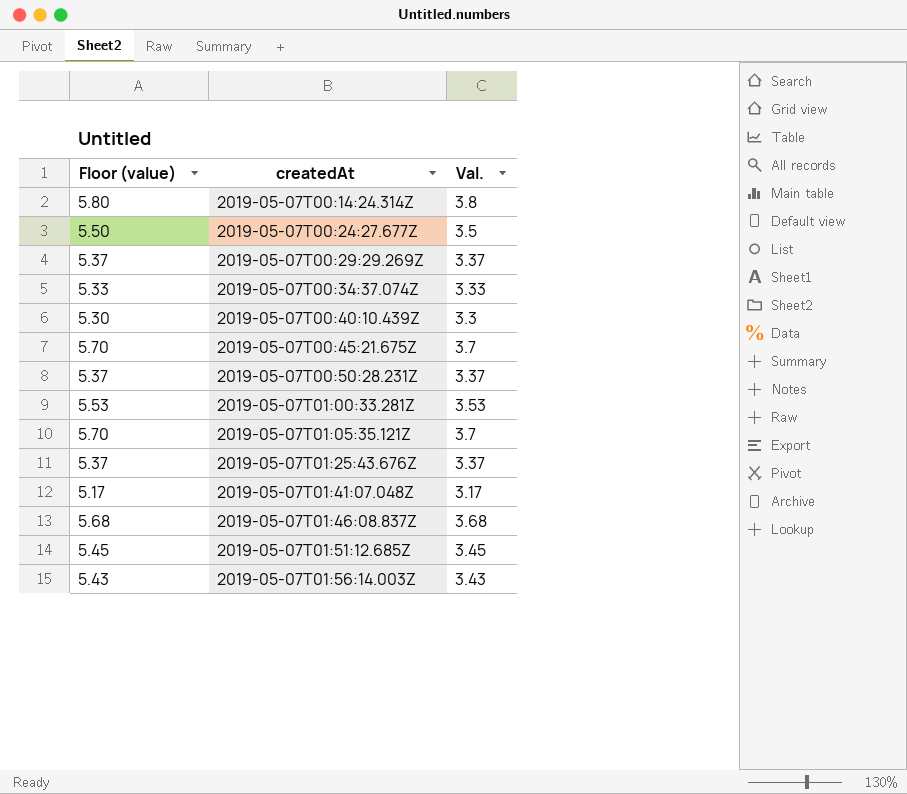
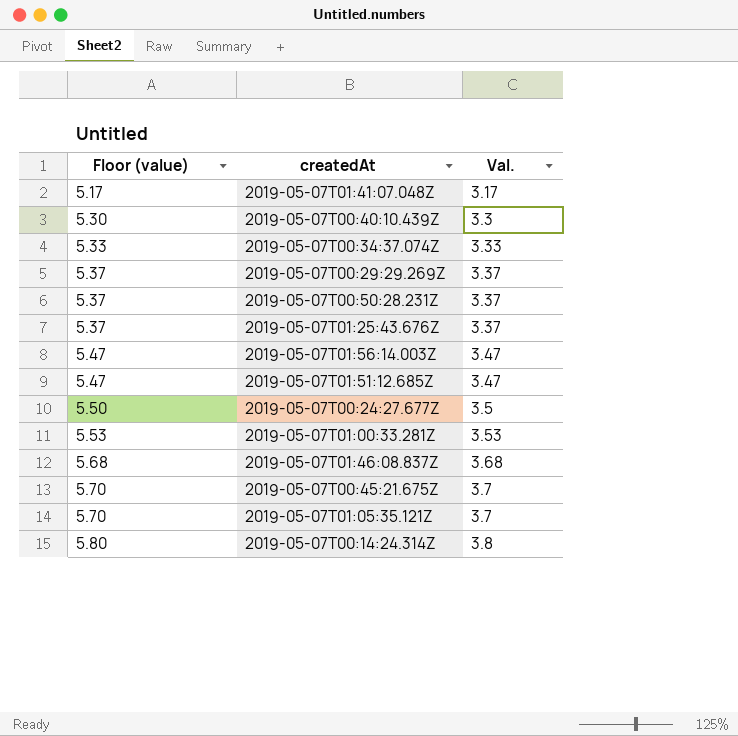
row order: createdAt ascending -> Floor (value) ascending
2019-05-07T01:56:14.003Z | Floor (value): 5.43 -> 5.47
2019-05-07T01:56:14.003Z | Val.: 3.43 -> 3.47
2019-05-07T01:51:12.685Z | Floor (value): 5.45 -> 5.47
2019-05-07T01:51:12.685Z | Val.: 3.45 -> 3.47

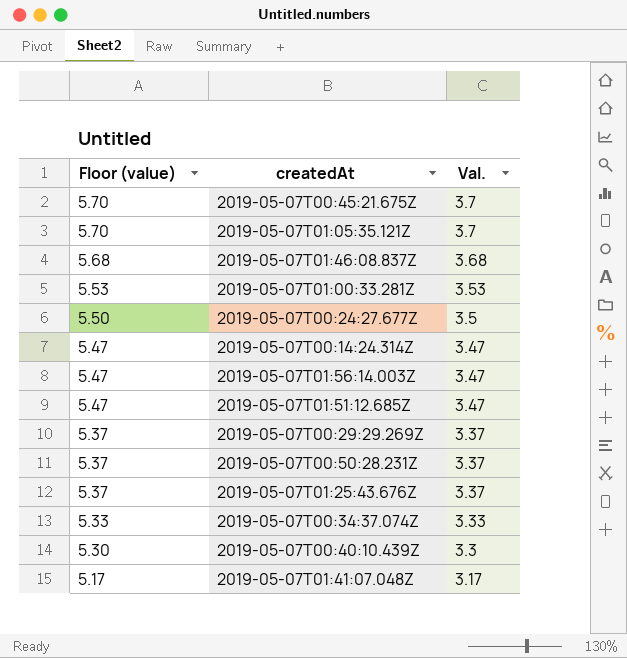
row order: Floor (value) ascending -> Floor (value) descending
2019-05-07T00:14:24.314Z | Floor (value): 5.80 -> 5.47
2019-05-07T00:14:24.314Z | Val.: 3.8 -> 3.47

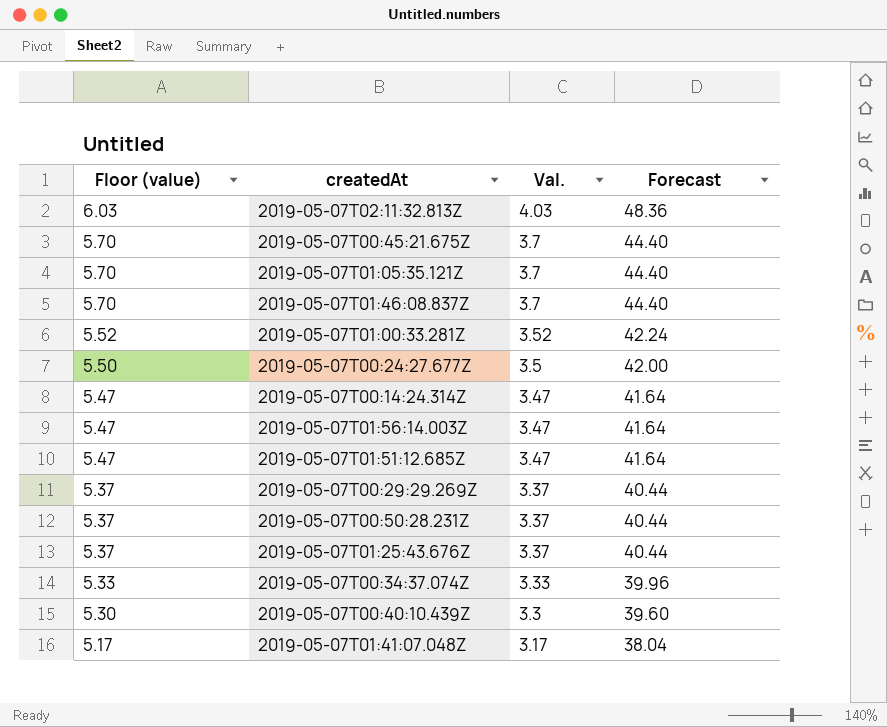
column Forecast | formula: none -> [Val.] * 12
row 2019-05-07T02:11:32.813Z: none -> 6.03 | 4.03 | 48.36
2019-05-07T01:46:08.837Z | Floor (value): 5.68 -> 5.70
2019-05-07T01:46:08.837Z | Val.: 3.68 -> 3.7
2019-05-07T01:00:33.281Z | Floor (value): 5.53 -> 5.52
2019-05-07T01:00:33.281Z | Val.: 3.53 -> 3.52

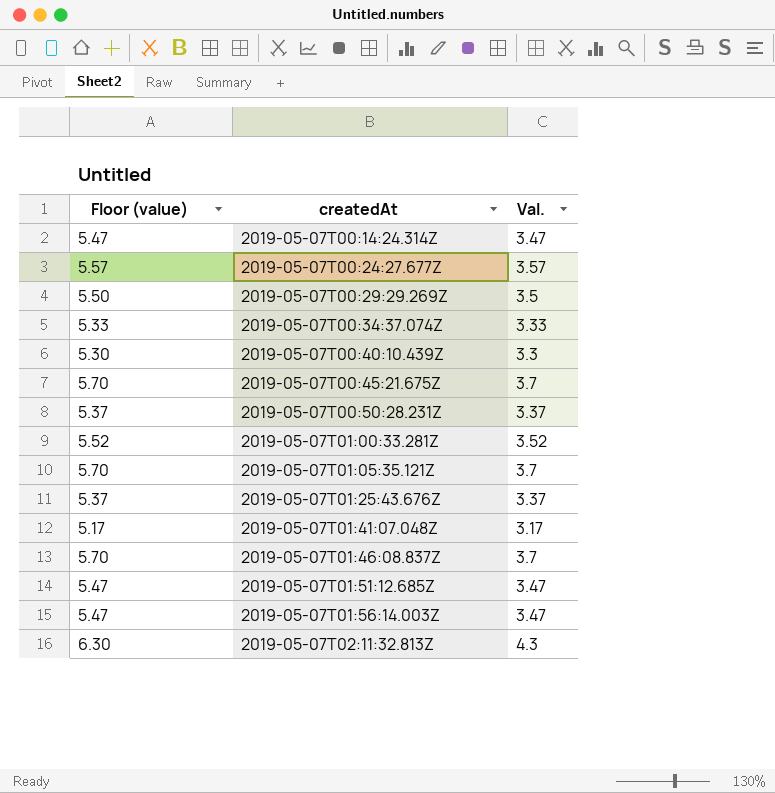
row order: Floor (value) descending -> createdAt ascending
column Forecast | formula: [Val.] * 12 -> none
2019-05-07T00:24:27.677Z | Floor (value): 5.50 -> 5.57
2019-05-07T00:24:27.677Z | Val.: 3.5 -> 3.57
2019-05-07T00:29:29.269Z | Floor (value): 5.37 -> 5.50
2019-05-07T00:29:29.269Z | Val.: 3.37 -> 3.5
2019-05-07T02:11:32.813Z | Floor (value): 6.03 -> 6.30
2019-05-07T02:11:32.813Z | Val.: 4.03 -> 4.3

